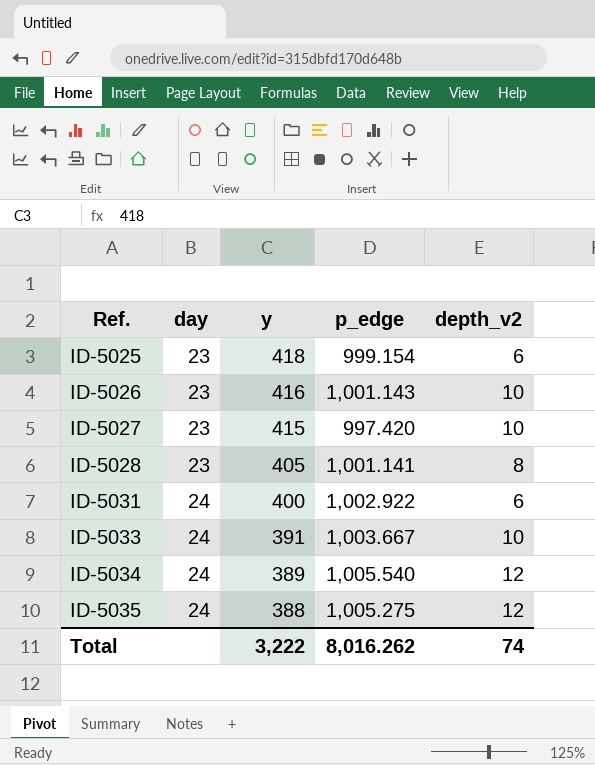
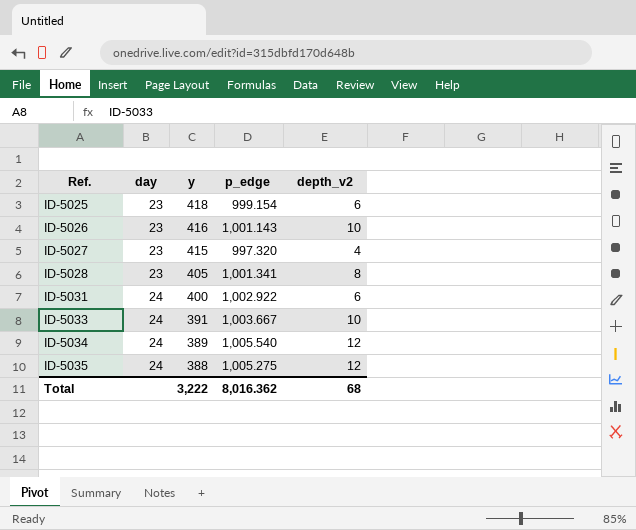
ID-5027 | p_edge: 997.420 -> 997.320
ID-5027 | depth_v2: 10 -> 4
ID-5028 | p_edge: 1,001.141 -> 1,001.341
Total | p_edge: 8,016.262 -> 8,016.362
Total | depth_v2: 74 -> 68

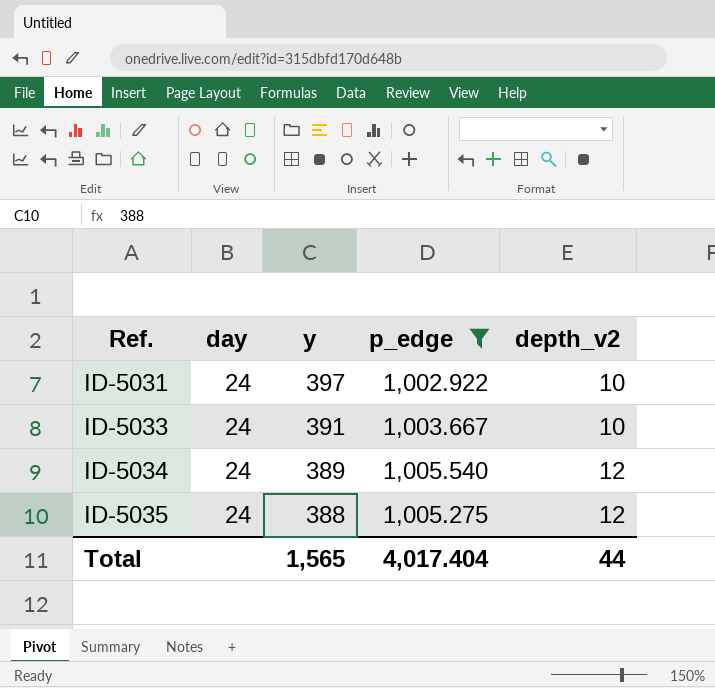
filter: none -> p_edge >= 1,002.922
ID-5031 | y: 400 -> 397
ID-5031 | depth_v2: 6 -> 10
Total | y: 3,222 -> 1,565
Total | p_edge: 8,016.362 -> 4,017.404
Total | depth_v2: 68 -> 44

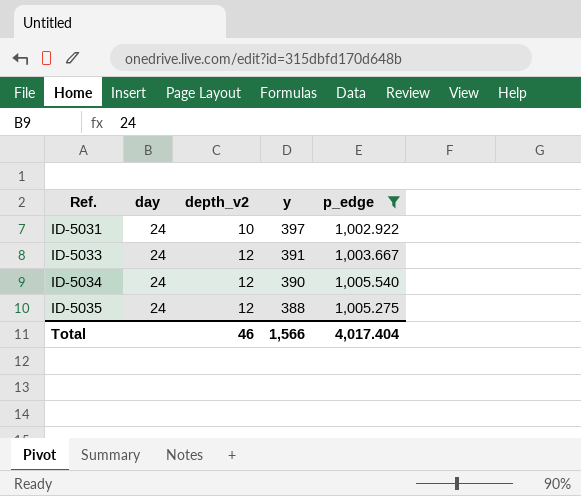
column depth_v2 | position: 5 -> 3
ID-5033 | depth_v2: 10 -> 12
ID-5034 | y: 389 -> 390
Total | depth_v2: 44 -> 46
Total | y: 1,565 -> 1,566

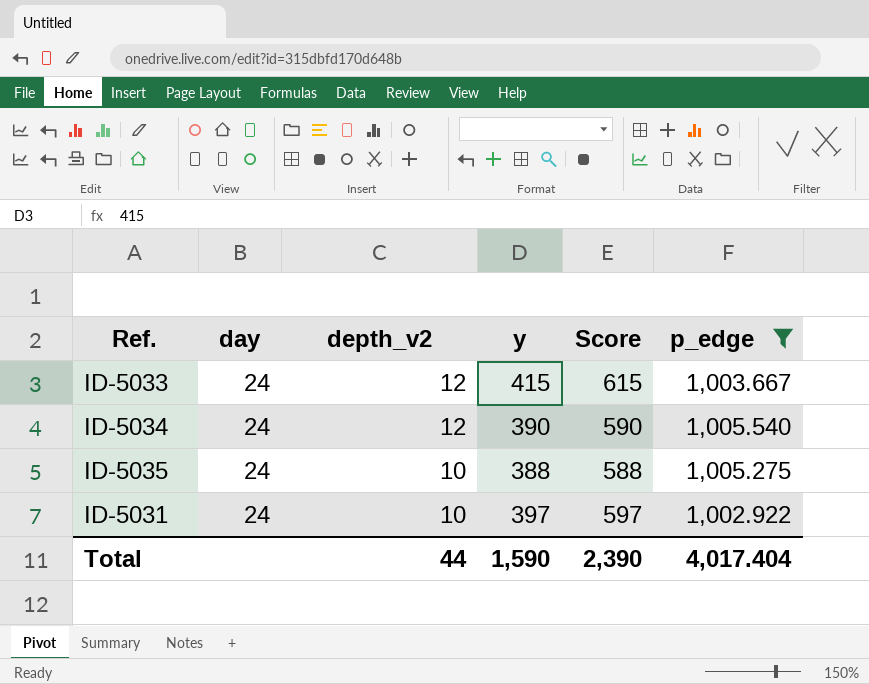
row order: Ref. ascending -> depth_v2 descending
column Score | formula: none -> [y] + 200
ID-5033 | y: 391 -> 415
ID-5035 | depth_v2: 12 -> 10
Total | depth_v2: 46 -> 44
Total | y: 1,566 -> 1,590

